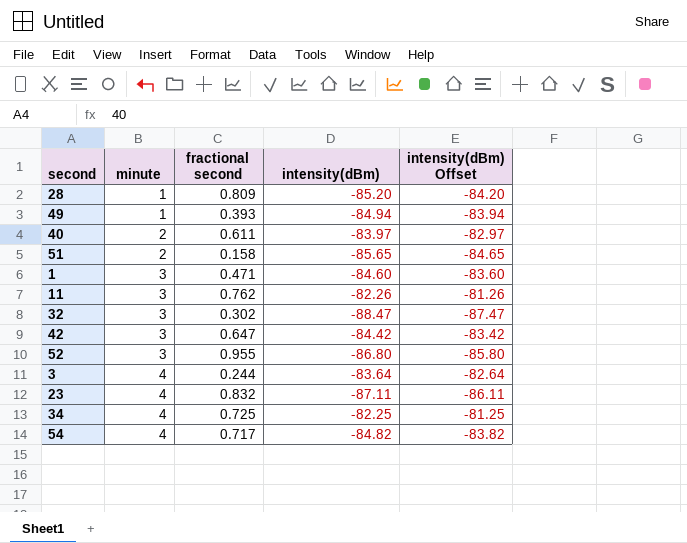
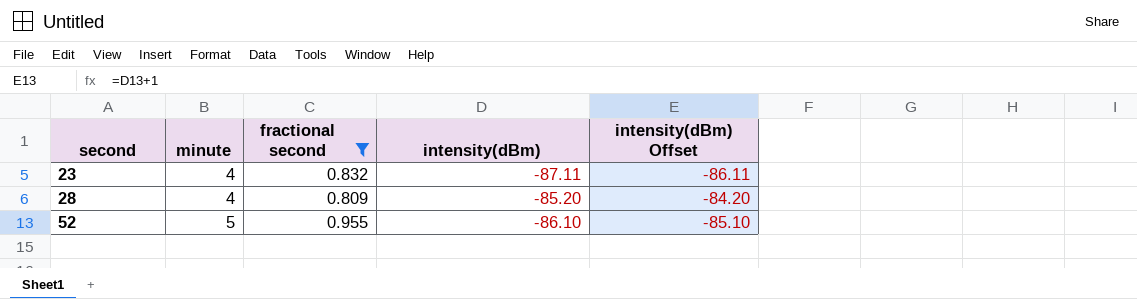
filter: none -> fractional second >= 0.809
row order: minute ascending -> second ascending
28 | minute: 1 -> 4
52 | minute: 3 -> 5
52 | intensity(dBm): -86.80 -> -86.10
52 | intensity(dBm) Offset: -85.80 -> -85.10

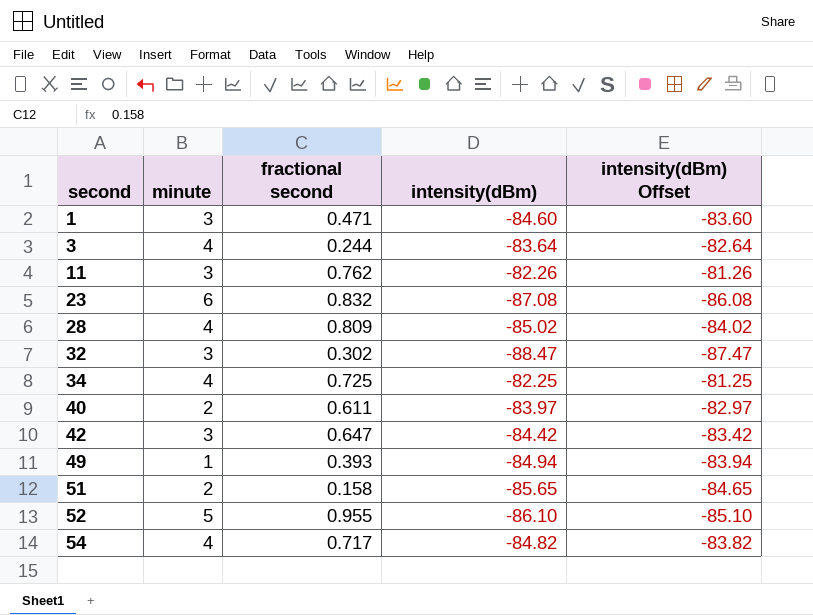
filter: fractional second >= 0.809 -> none
23 | minute: 4 -> 6
23 | intensity(dBm): -87.11 -> -87.08
23 | intensity(dBm) Offset: -86.11 -> -86.08
28 | intensity(dBm): -85.20 -> -85.02
28 | intensity(dBm) Offset: -84.20 -> -84.02

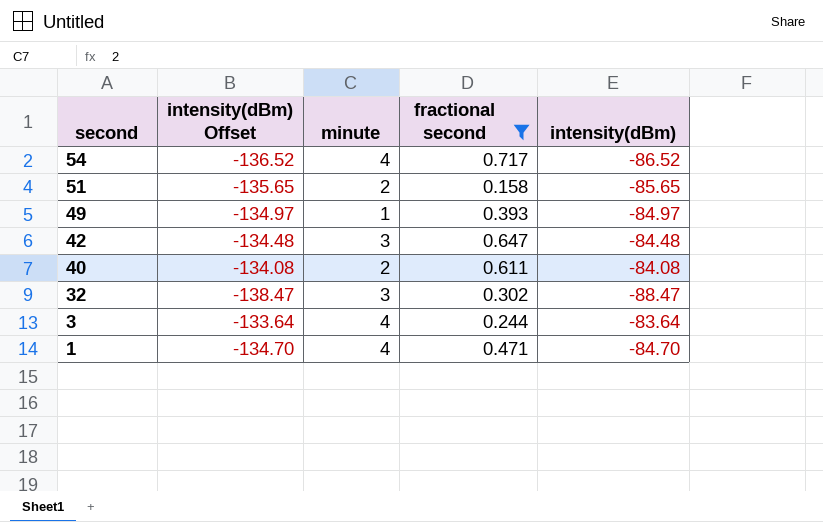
filter: none -> fractional second <= 0.717
row order: second ascending -> second descending
column intensity(dBm) Offset | formula: [intensity(dBm)] + 1 -> [intensity(dBm)] - 50
column intensity(dBm) Offset | position: 5 -> 2
54 | intensity(dBm): -84.82 -> -86.52
49 | intensity(dBm): -84.94 -> -84.97
42 | intensity(dBm): -84.42 -> -84.48
40 | intensity(dBm): -83.97 -> -84.08
1 | minute: 3 -> 4
1 | intensity(dBm): -84.60 -> -84.70

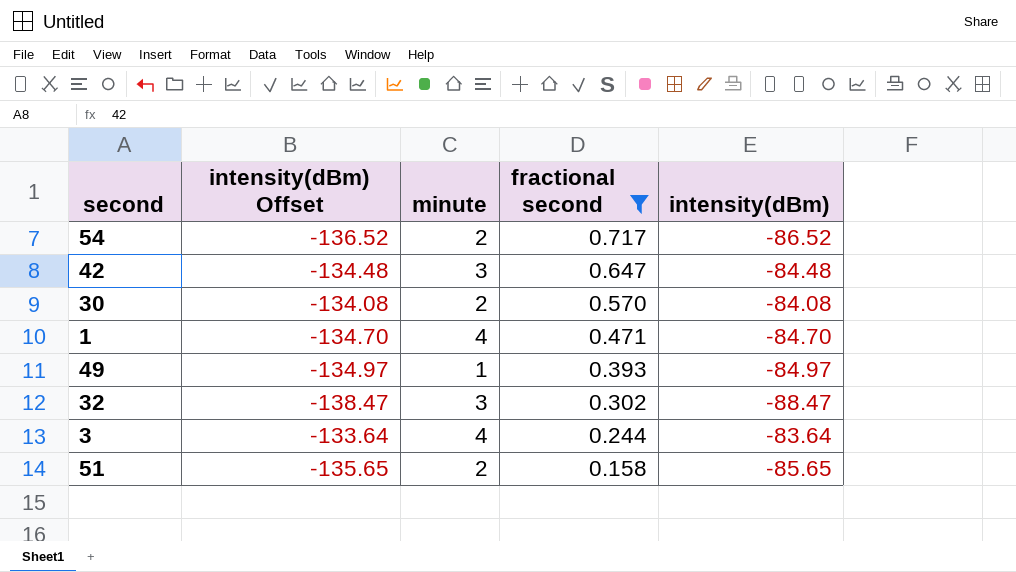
row order: second descending -> fractional second descending
row 40: -134.08 | 2 | 0.611 | -84.08 -> none
54 | minute: 4 -> 2
row 30: none -> -134.08 | 2 | 0.570 | -84.08

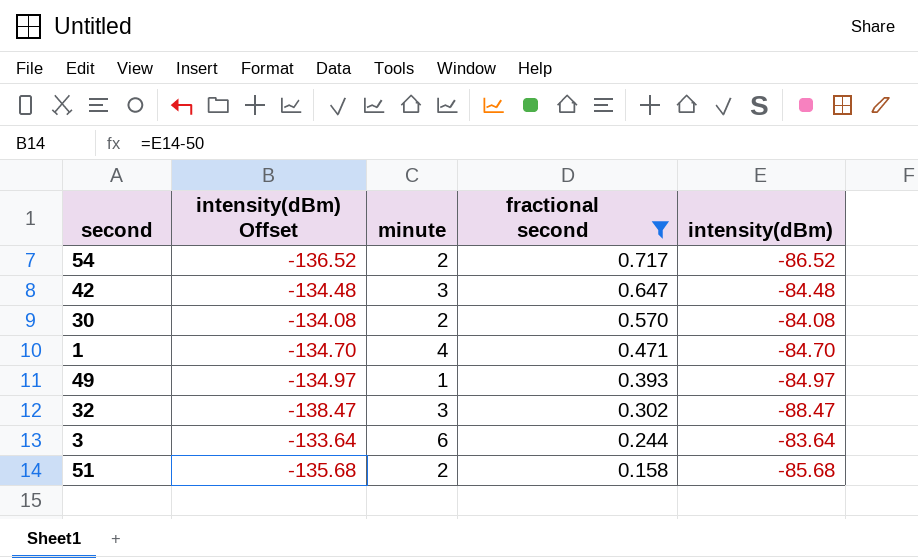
3 | minute: 4 -> 6
51 | intensity(dBm) Offset: -135.65 -> -135.68
51 | intensity(dBm): -85.65 -> -85.68

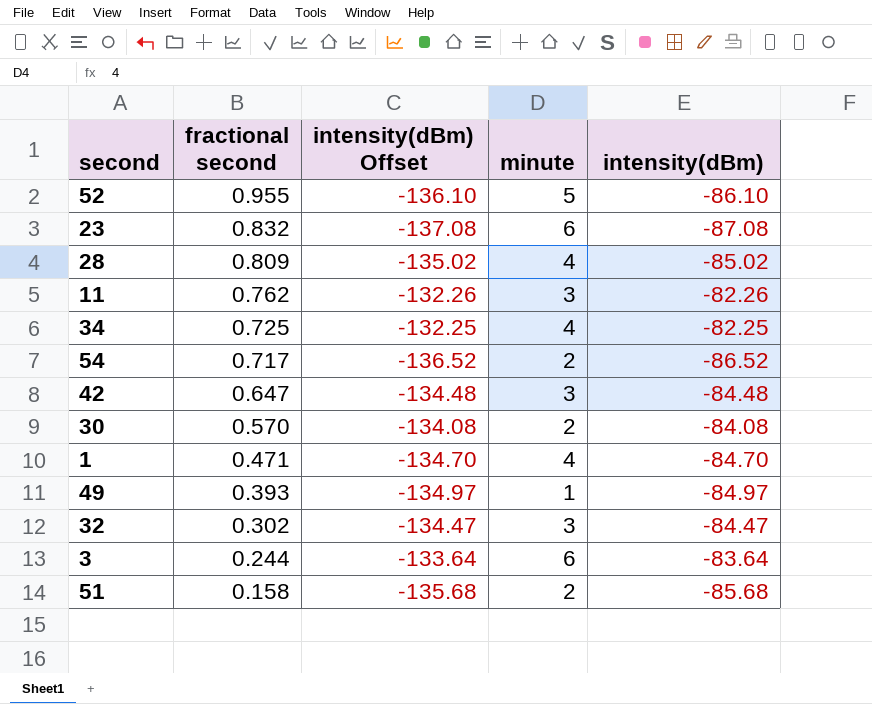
filter: fractional second <= 0.717 -> none
column fractional second | position: 4 -> 2
32 | intensity(dBm) Offset: -138.47 -> -134.47
32 | intensity(dBm): -88.47 -> -84.47

